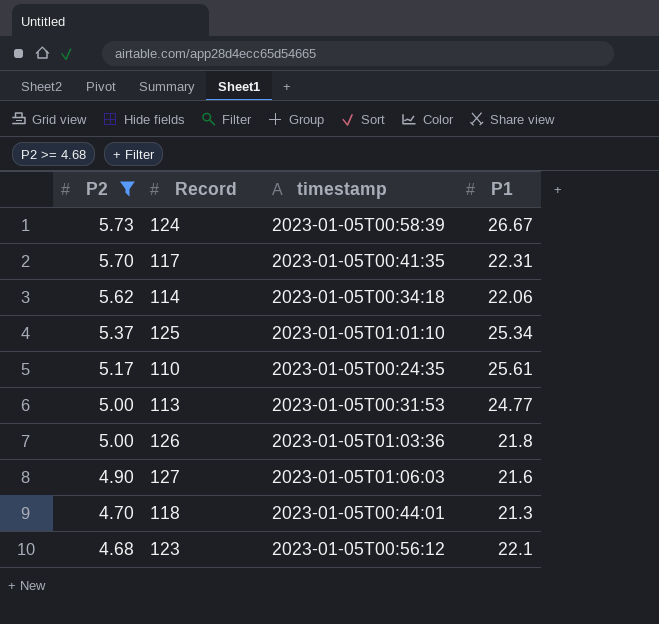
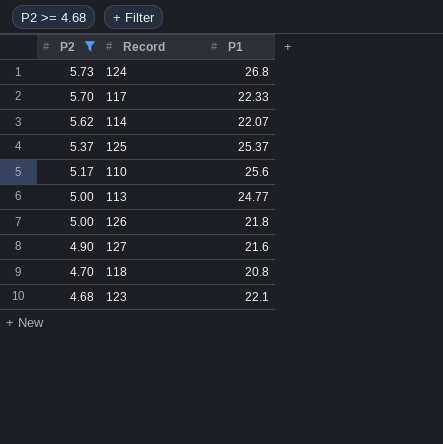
column timestamp | position: 3 -> none
124 | P1: 26.67 -> 26.8
117 | P1: 22.31 -> 22.33
114 | P1: 22.06 -> 22.07
125 | P1: 25.34 -> 25.37
110 | P1: 25.61 -> 25.6
118 | P1: 21.3 -> 20.8

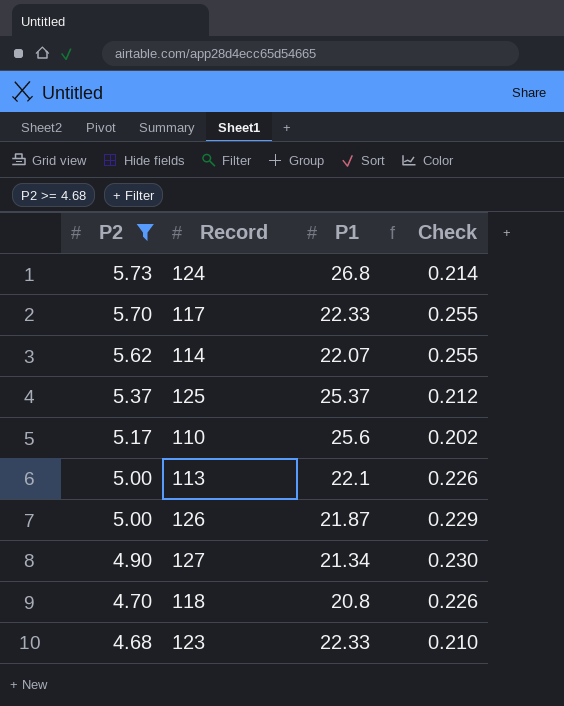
column Check | formula: none -> [P2] / [P1]
113 | P1: 24.77 -> 22.1
126 | P1: 21.8 -> 21.87
127 | P1: 21.6 -> 21.34
123 | P1: 22.1 -> 22.33

